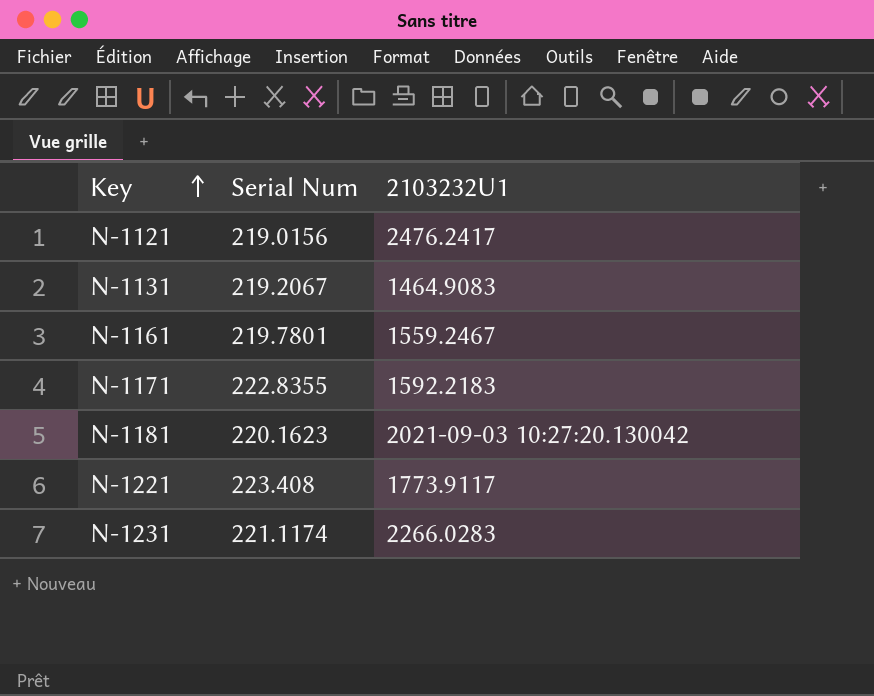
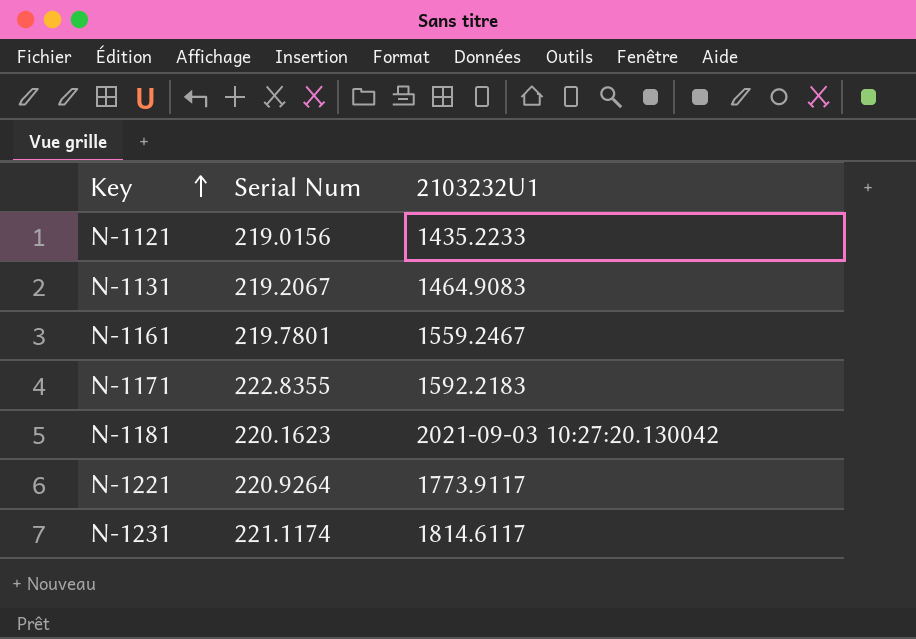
N-1121 | 2103232U1: 2476.2417 -> 1435.2233
N-1221 | Serial Num: 223.408 -> 220.9264
N-1231 | 2103232U1: 2266.0283 -> 1814.6117

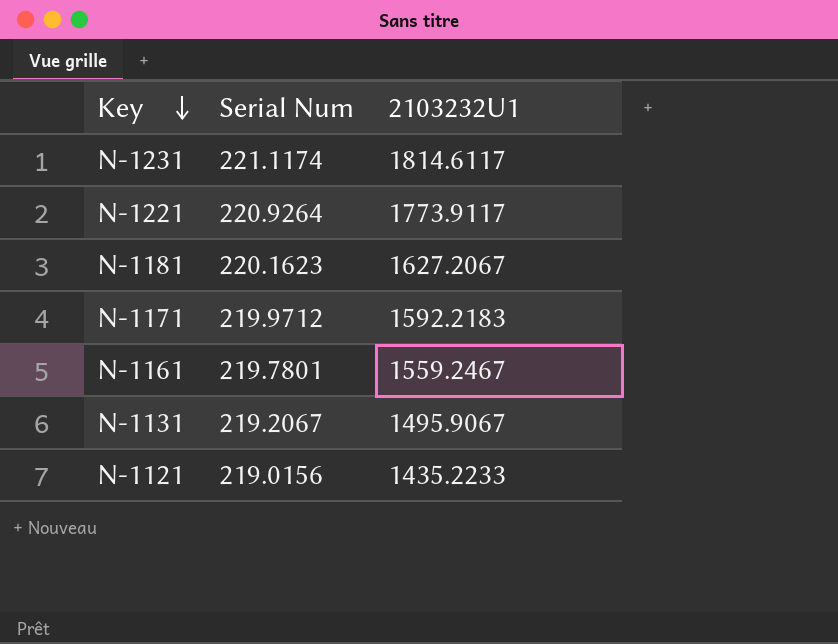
row order: Key ascending -> Key descending
N-1181 | 2103232U1: 2021-09-03 10:27:20.130042 -> 1627.2067
N-1171 | Serial Num: 222.8355 -> 219.9712
N-1131 | 2103232U1: 1464.9083 -> 1495.9067

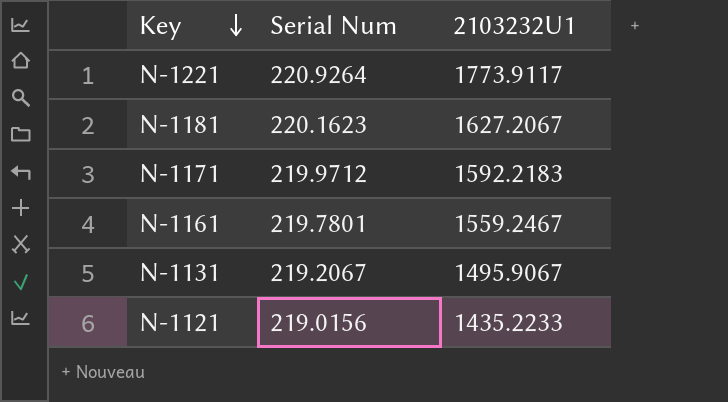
row N-1231: 221.1174 | 1814.6117 -> none

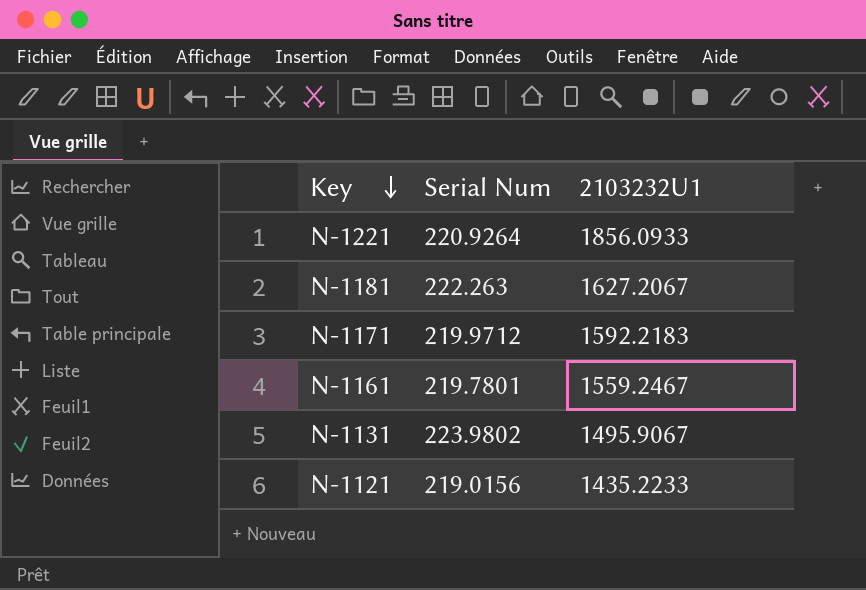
N-1221 | 2103232U1: 1773.9117 -> 1856.0933
N-1181 | Serial Num: 220.1623 -> 222.263
N-1131 | Serial Num: 219.2067 -> 223.9802

